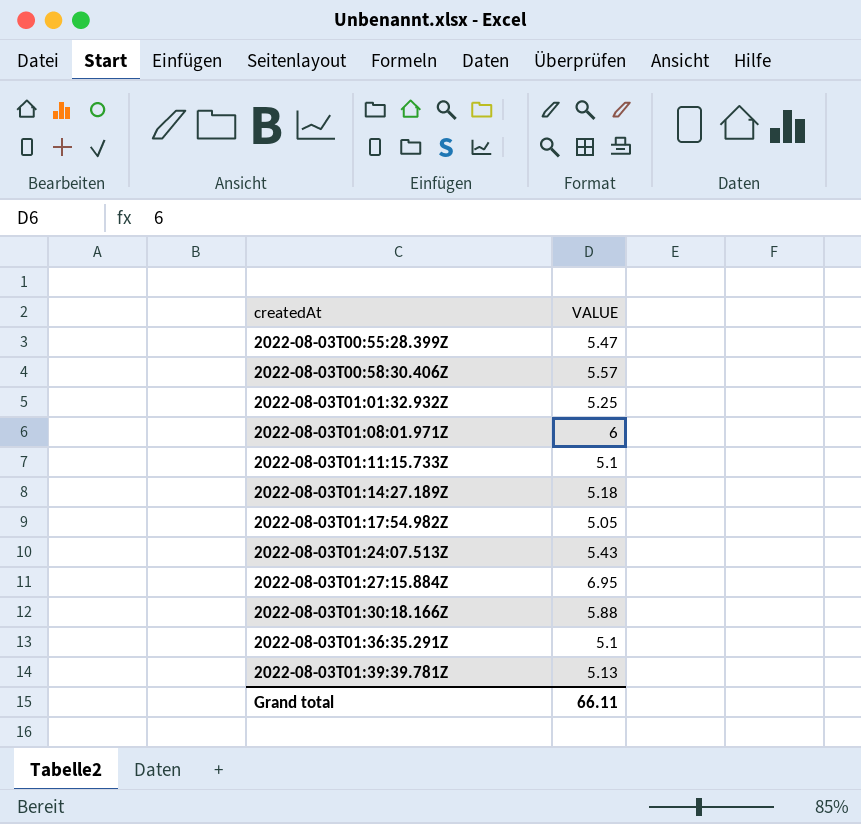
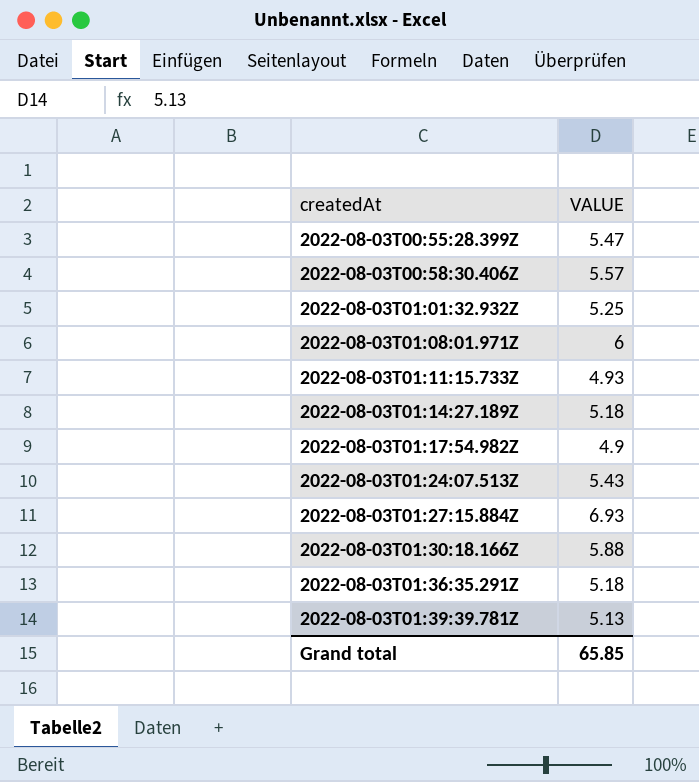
2022-08-03T01:11:15.733Z | VALUE: 5.1 -> 4.93
2022-08-03T01:17:54.982Z | VALUE: 5.05 -> 4.9
2022-08-03T01:27:15.884Z | VALUE: 6.95 -> 6.93
2022-08-03T01:36:35.291Z | VALUE: 5.1 -> 5.18
Grand total | VALUE: 66.11 -> 65.85

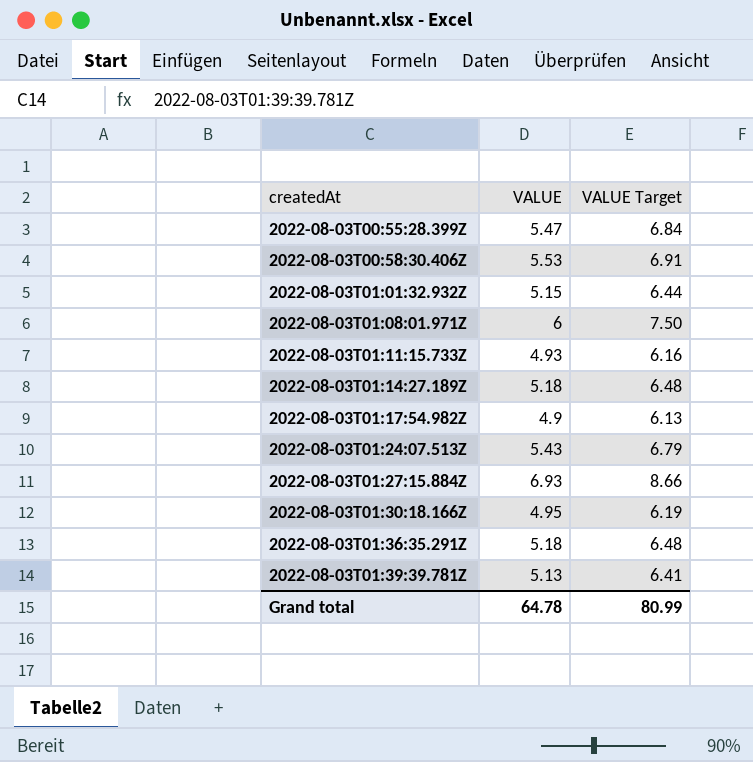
column VALUE Target | formula: none -> [VALUE] * 1.25
2022-08-03T00:58:30.406Z | VALUE: 5.57 -> 5.53
2022-08-03T01:01:32.932Z | VALUE: 5.25 -> 5.15
2022-08-03T01:30:18.166Z | VALUE: 5.88 -> 4.95
Grand total | VALUE: 65.85 -> 64.78

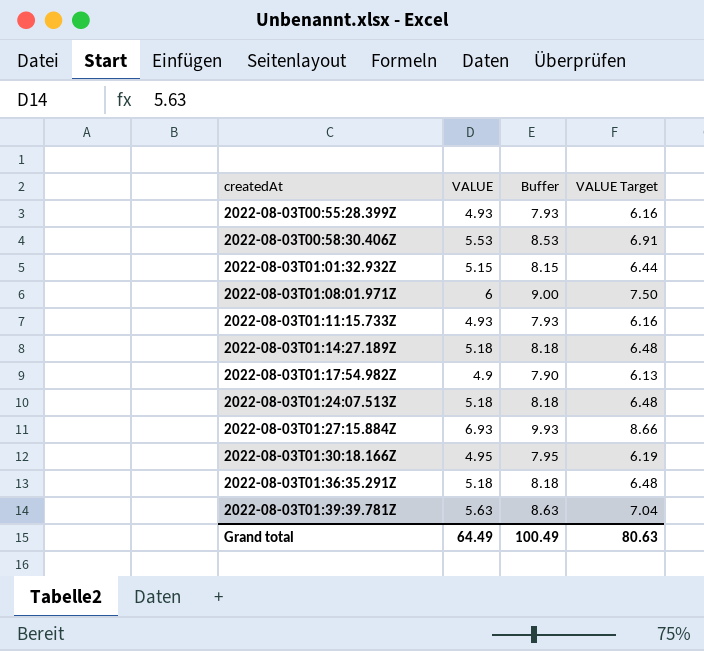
column Buffer | formula: none -> [VALUE] + 3
2022-08-03T00:55:28.399Z | VALUE: 5.47 -> 4.93
2022-08-03T00:55:28.399Z | VALUE Target: 6.84 -> 6.16
2022-08-03T01:24:07.513Z | VALUE: 5.43 -> 5.18
2022-08-03T01:24:07.513Z | VALUE Target: 6.79 -> 6.48
2022-08-03T01:39:39.781Z | VALUE: 5.13 -> 5.63
2022-08-03T01:39:39.781Z | VALUE Target: 6.41 -> 7.04
Grand total | VALUE: 64.78 -> 64.49
Grand total | VALUE Target: 80.99 -> 80.63

